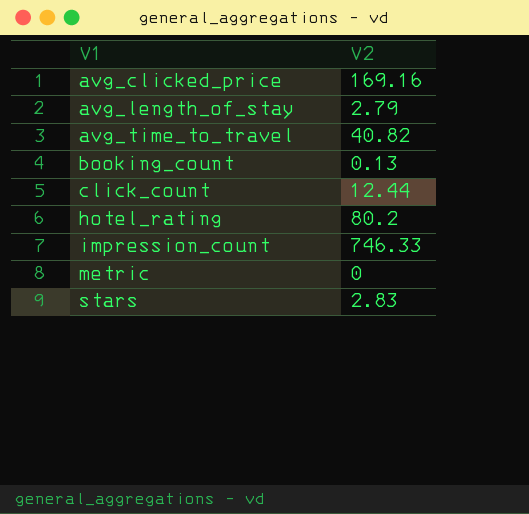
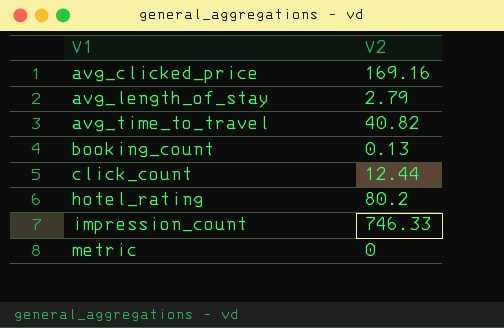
row stars: 2.83 -> none

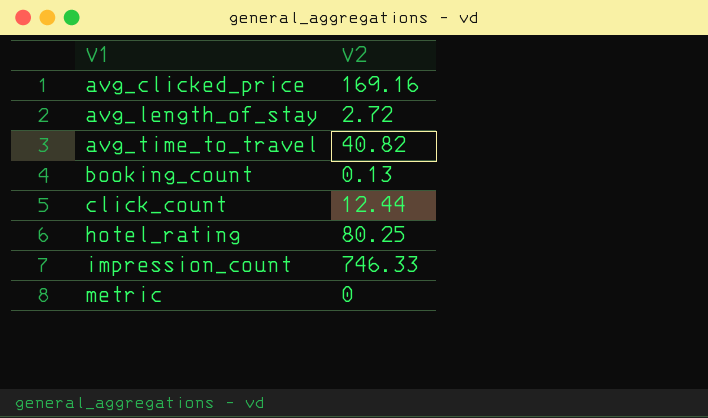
avg_length_of_stay | V2: 2.79 -> 2.72
hotel_rating | V2: 80.2 -> 80.25

